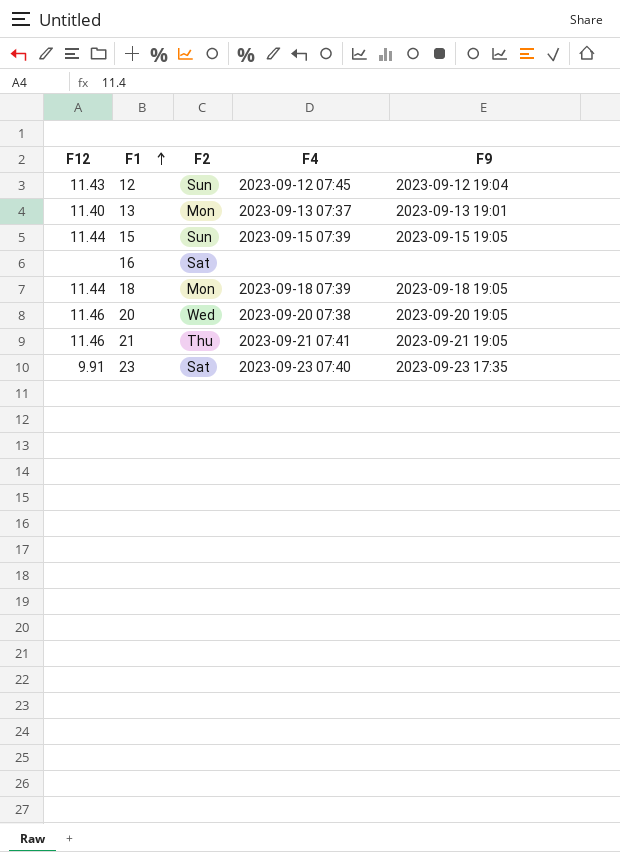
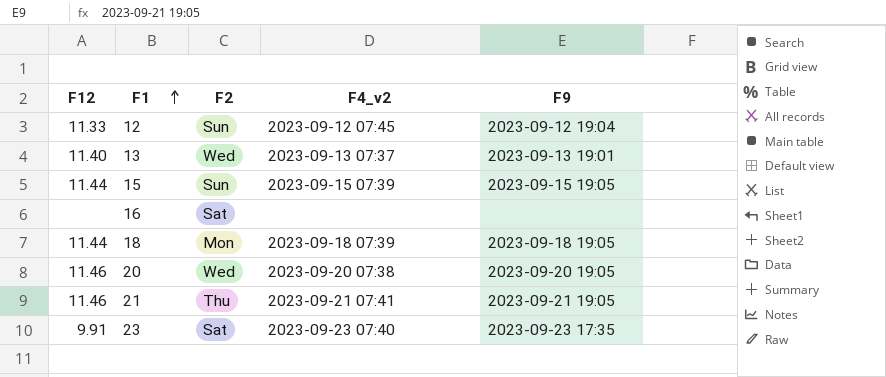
column name: F4 -> F4_v2
12 | F12: 11.43 -> 11.33
13 | F2: Mon -> Wed

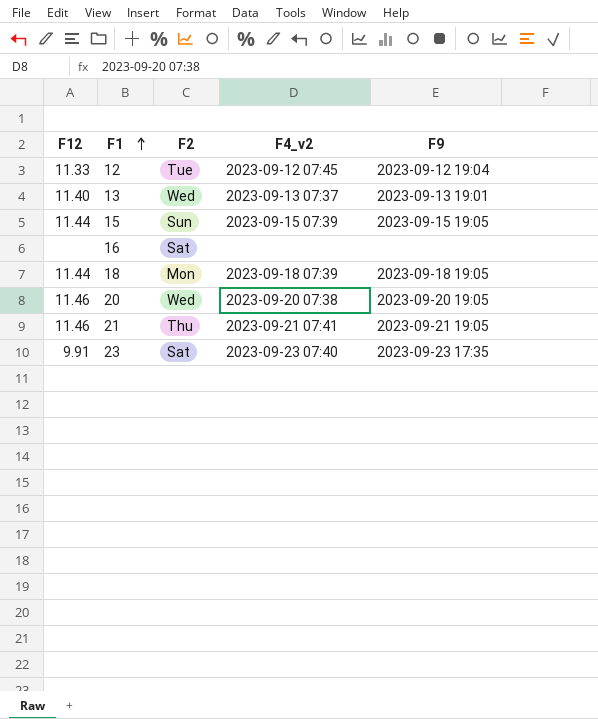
12 | F2: Sun -> Tue

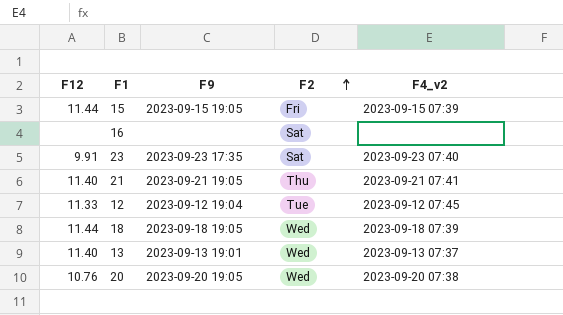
row order: F1 ascending -> F2 ascending
column F9 | position: 5 -> 3
15 | F2: Sun -> Fri
21 | F12: 11.46 -> 11.40
18 | F2: Mon -> Wed
20 | F12: 11.46 -> 10.76

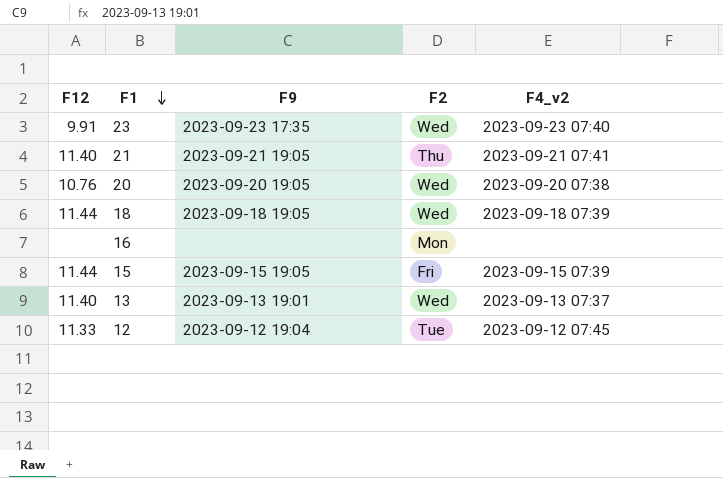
row order: F2 ascending -> F1 descending
23 | F2: Sat -> Wed
16 | F2: Sat -> Mon

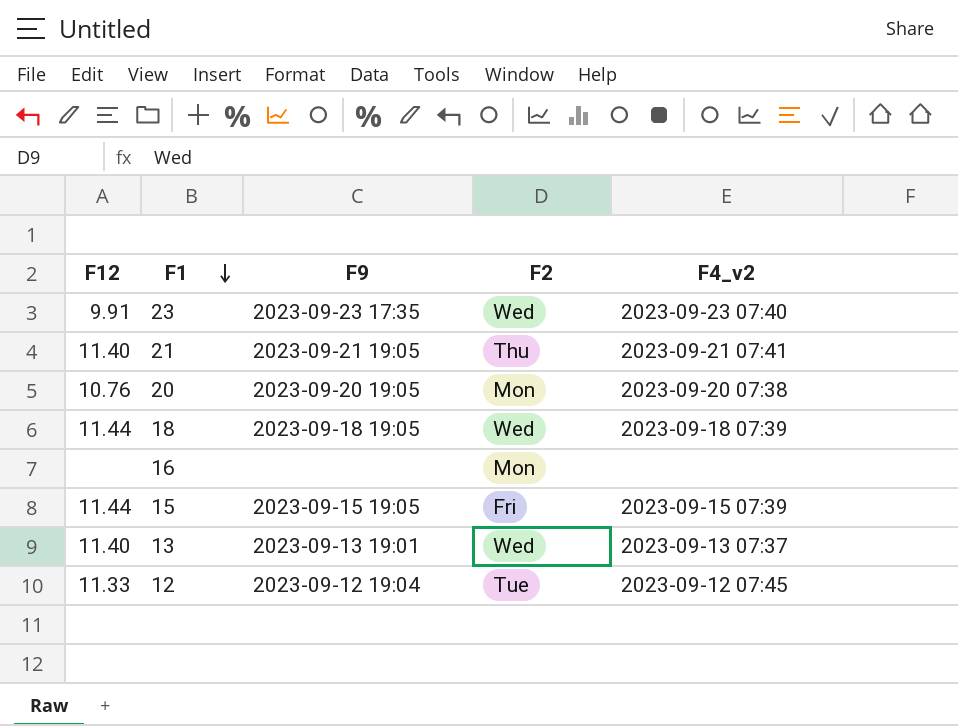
20 | F2: Wed -> Mon

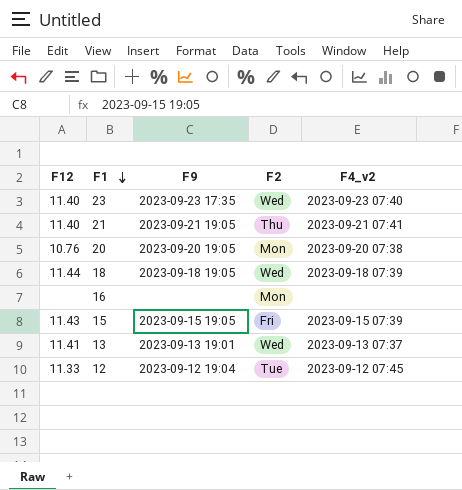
23 | F12: 9.91 -> 11.40
15 | F12: 11.44 -> 11.43
13 | F12: 11.40 -> 11.41

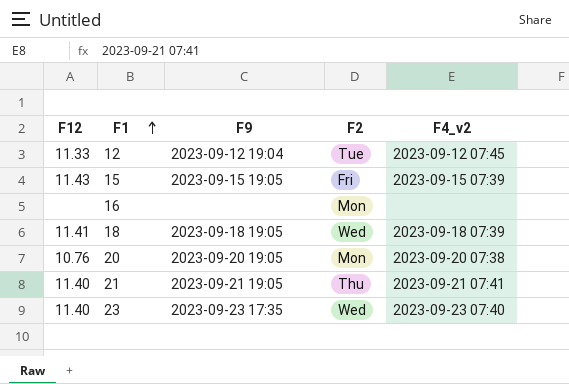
row order: F1 descending -> F1 ascending
row 13: 11.41 | 2023-09-13 19:01 | Wed | 2023-09-13 07:37 -> none
18 | F12: 11.44 -> 11.41

